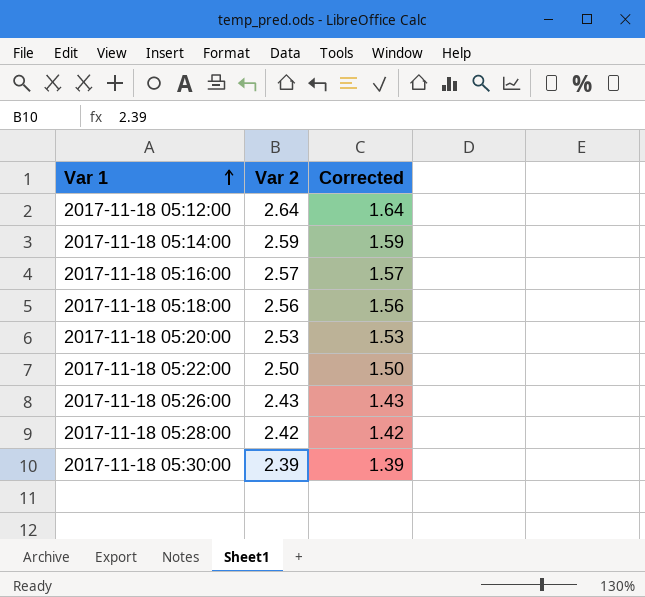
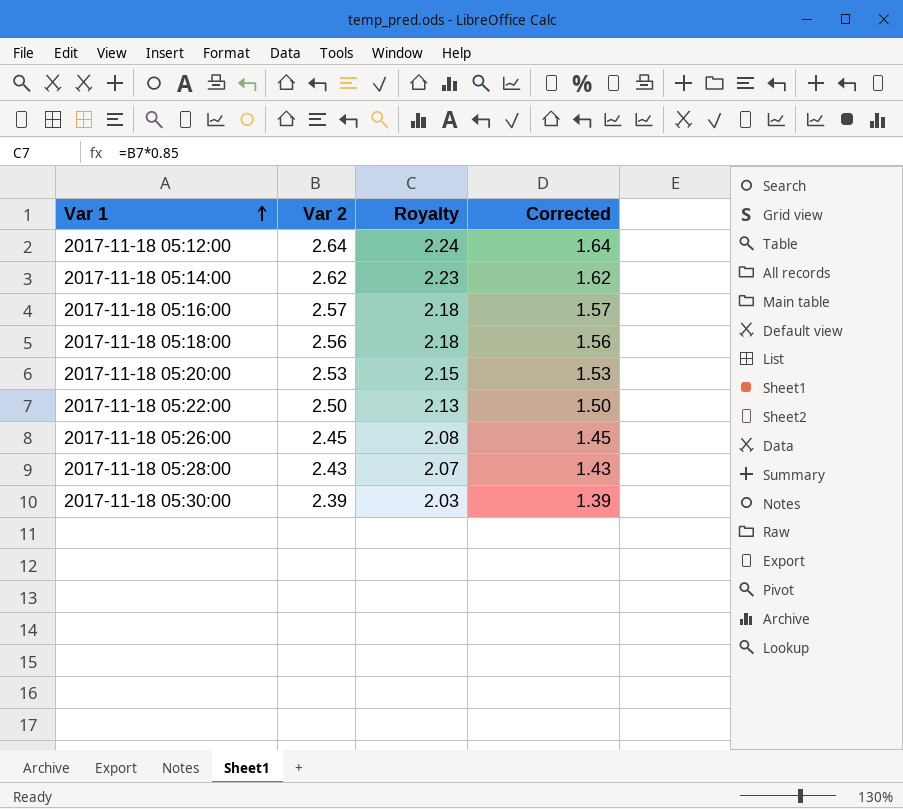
column Royalty | formula: none -> [Var 2] * 0.85
2017-11-18 05:14:00 | Var 2: 2.59 -> 2.62
2017-11-18 05:14:00 | Corrected: 1.59 -> 1.62
2017-11-18 05:26:00 | Var 2: 2.43 -> 2.45
2017-11-18 05:26:00 | Corrected: 1.43 -> 1.45
2017-11-18 05:28:00 | Var 2: 2.42 -> 2.43
2017-11-18 05:28:00 | Corrected: 1.42 -> 1.43

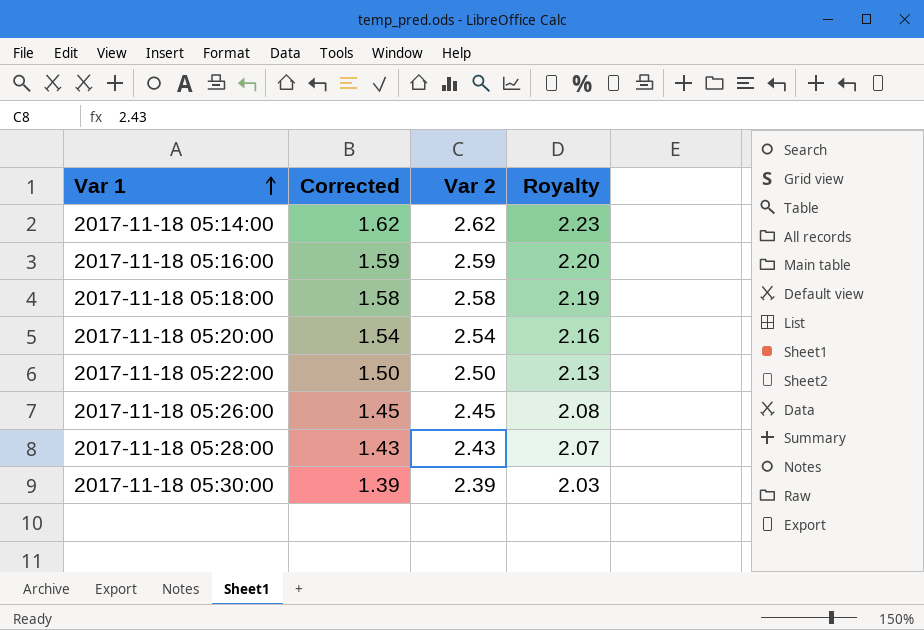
column Corrected | position: 4 -> 2
row 2017-11-18 05:12:00: 2.64 | 2.24 | 1.64 -> none
2017-11-18 05:16:00 | Corrected: 1.57 -> 1.59
2017-11-18 05:16:00 | Var 2: 2.57 -> 2.59
2017-11-18 05:16:00 | Royalty: 2.18 -> 2.20
2017-11-18 05:18:00 | Corrected: 1.56 -> 1.58
2017-11-18 05:18:00 | Var 2: 2.56 -> 2.58
2017-11-18 05:18:00 | Royalty: 2.18 -> 2.19
2017-11-18 05:20:00 | Corrected: 1.53 -> 1.54
2017-11-18 05:20:00 | Var 2: 2.53 -> 2.54
2017-11-18 05:20:00 | Royalty: 2.15 -> 2.16

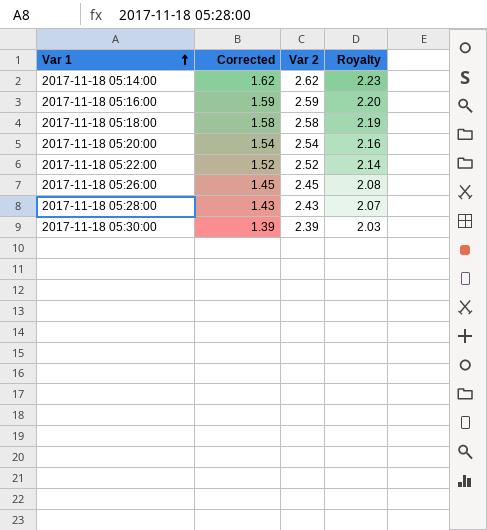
2017-11-18 05:22:00 | Corrected: 1.50 -> 1.52
2017-11-18 05:22:00 | Var 2: 2.50 -> 2.52
2017-11-18 05:22:00 | Royalty: 2.13 -> 2.14

